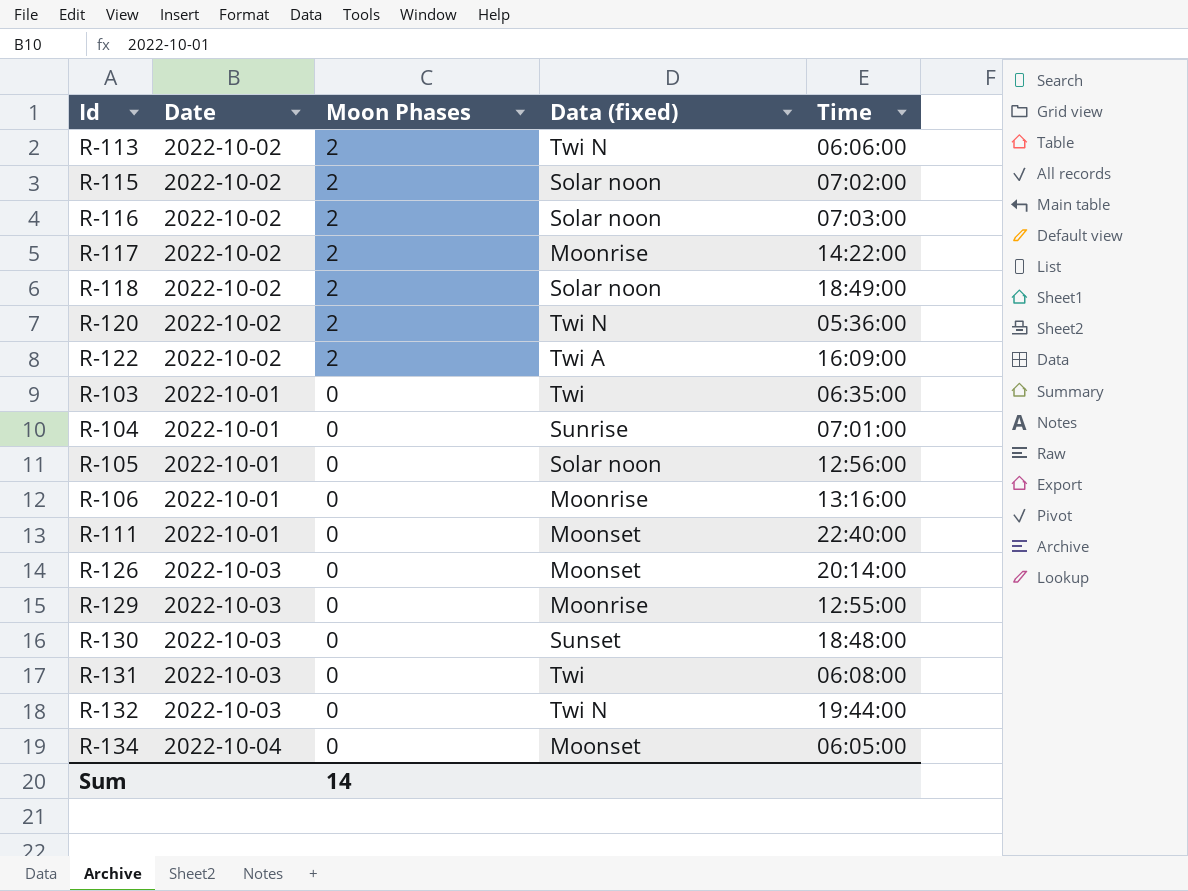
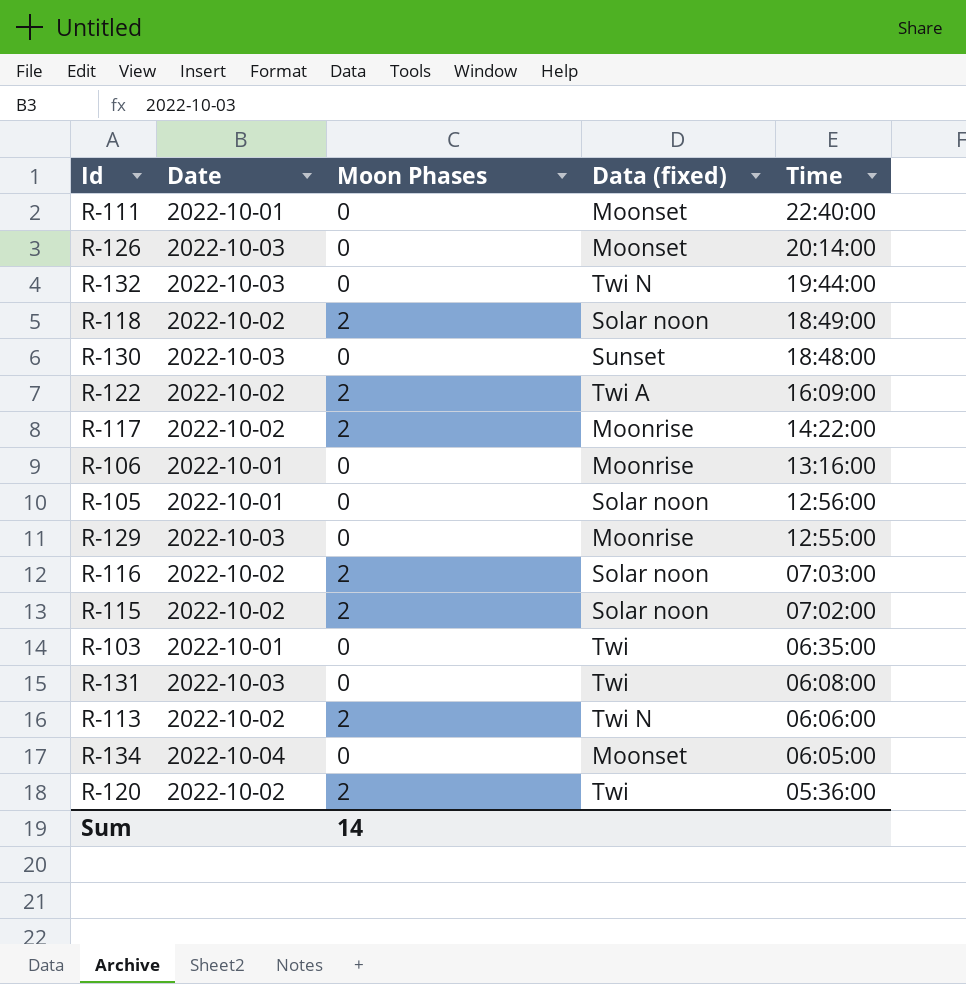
row order: Moon Phases descending -> Time descending
row R-104: 2022-10-01 | 0 | Sunrise | 07:01:00 -> none
R-120 | Data (fixed): Twi N -> Twi

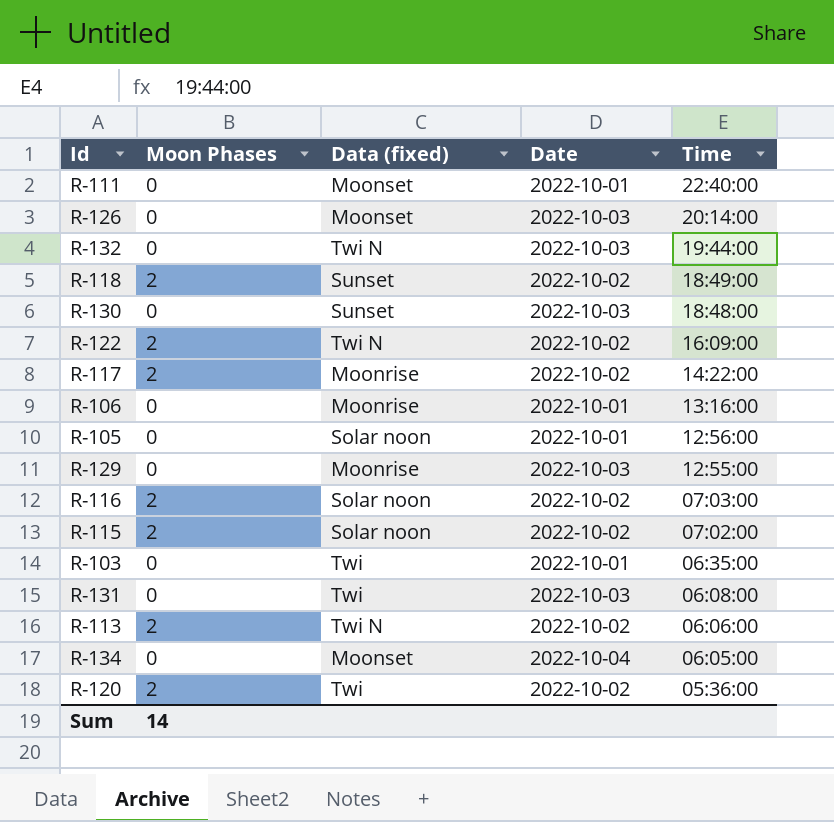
column Date | position: 2 -> 4
R-118 | Data (fixed): Solar noon -> Sunset
R-122 | Data (fixed): Twi A -> Twi N

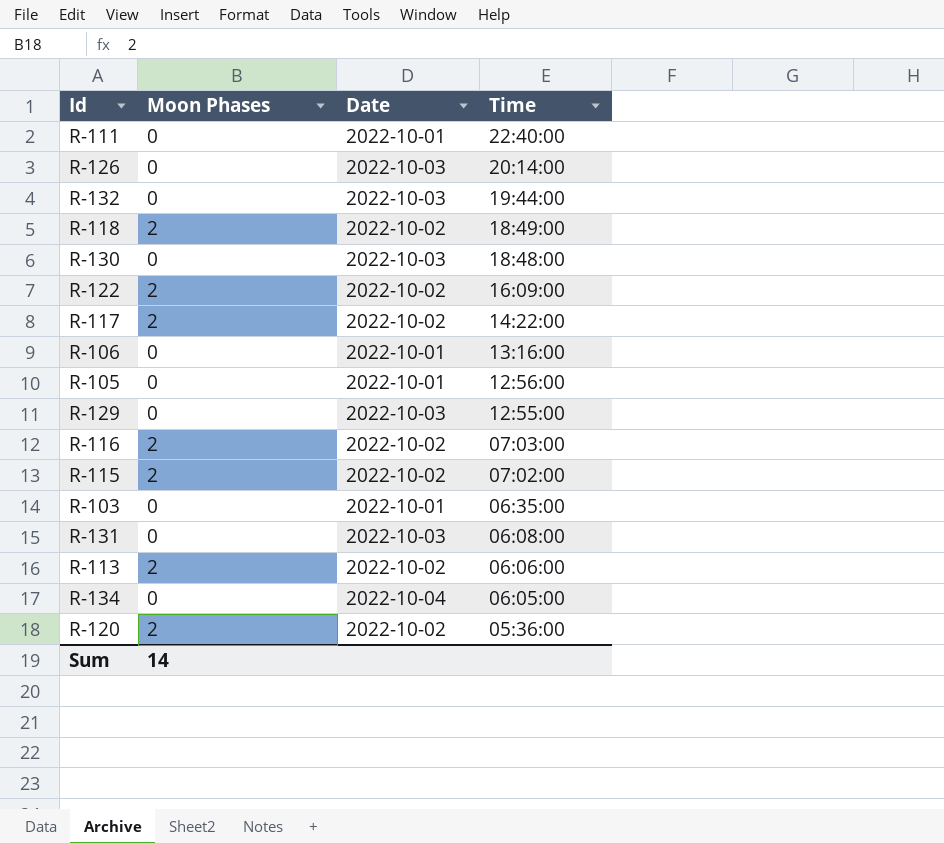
column Data (fixed) | position: 3 -> none

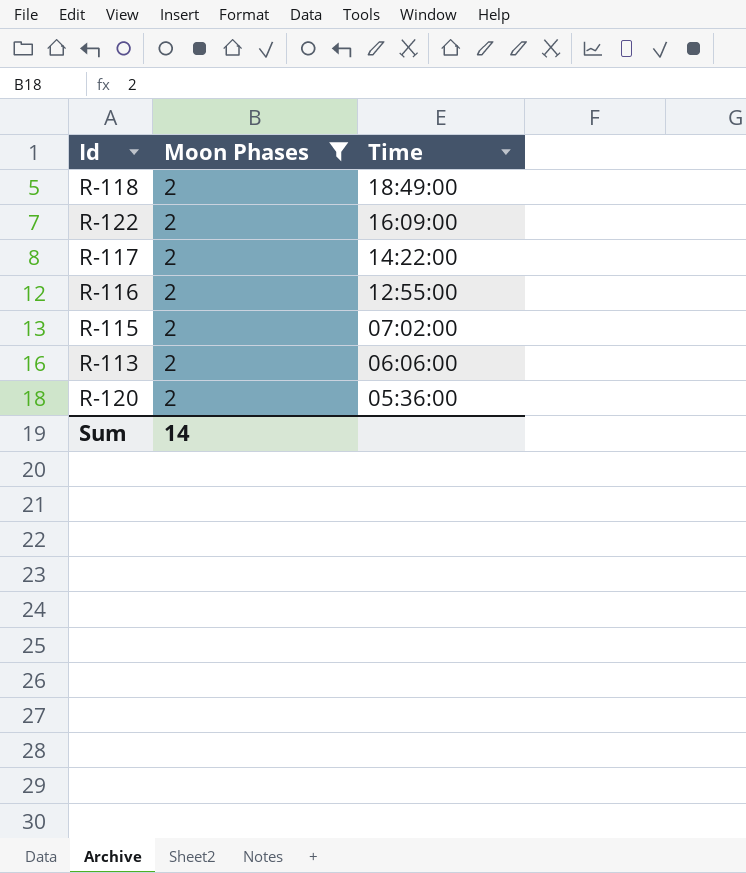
filter: none -> Moon Phases = 2
column Date | position: 3 -> none
R-116 | Time: 07:03:00 -> 12:55:00

